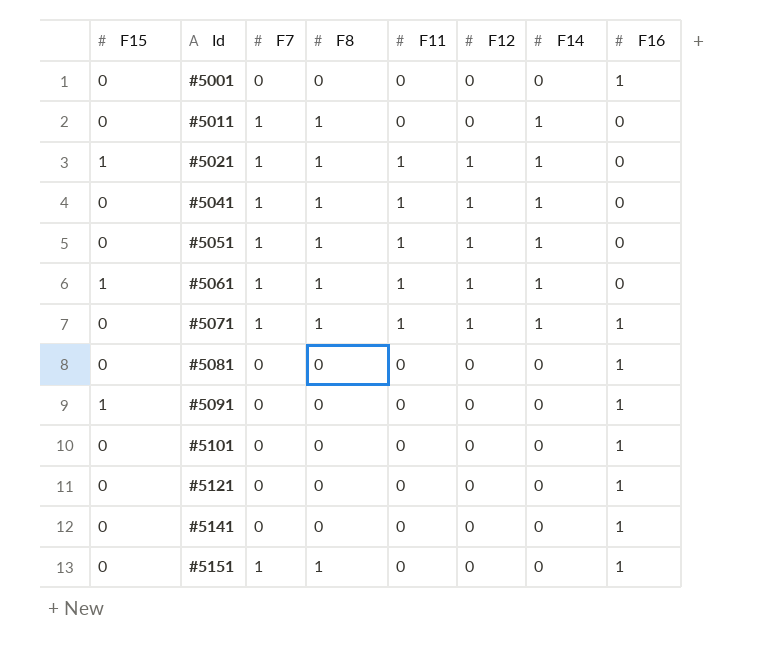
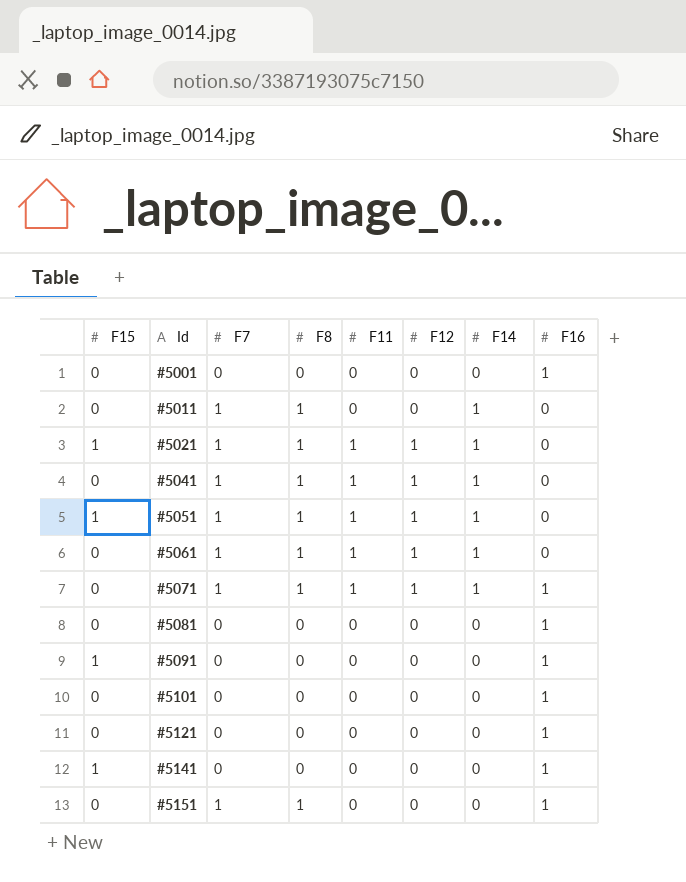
#5051 | F15: 0 -> 1
#5061 | F15: 1 -> 0
#5141 | F15: 0 -> 1

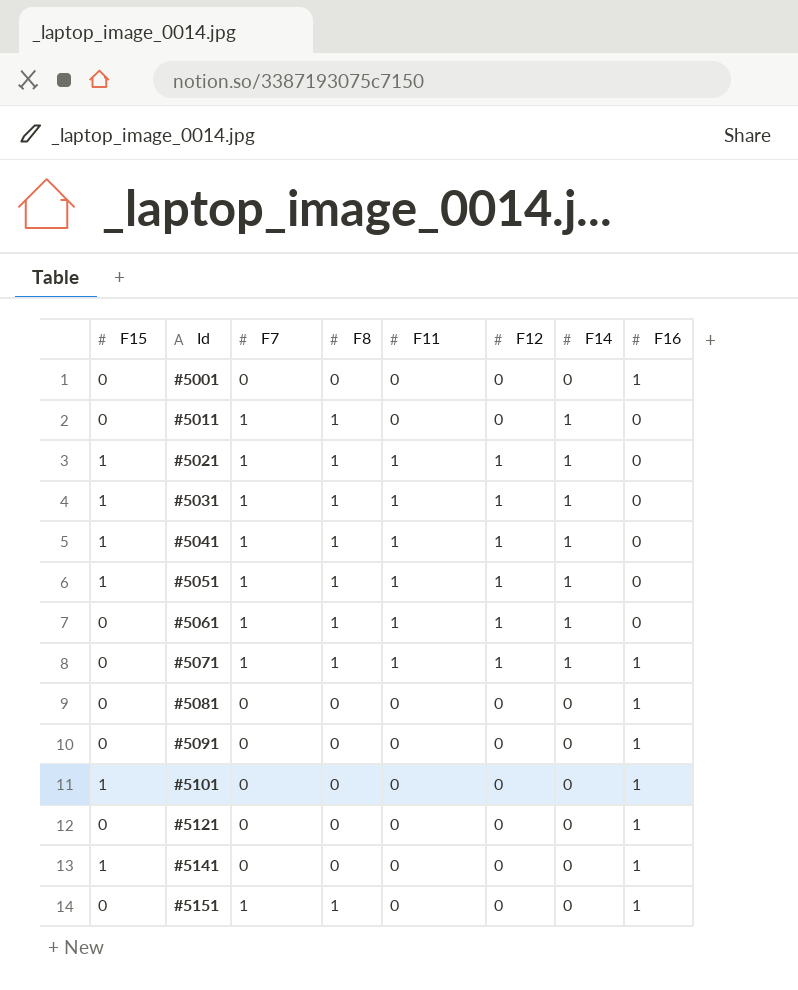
row #5031: none -> 1 | 1 | 1 | 1 | 1 | 1 | 0
#5041 | F15: 0 -> 1
#5091 | F15: 1 -> 0
#5101 | F15: 0 -> 1

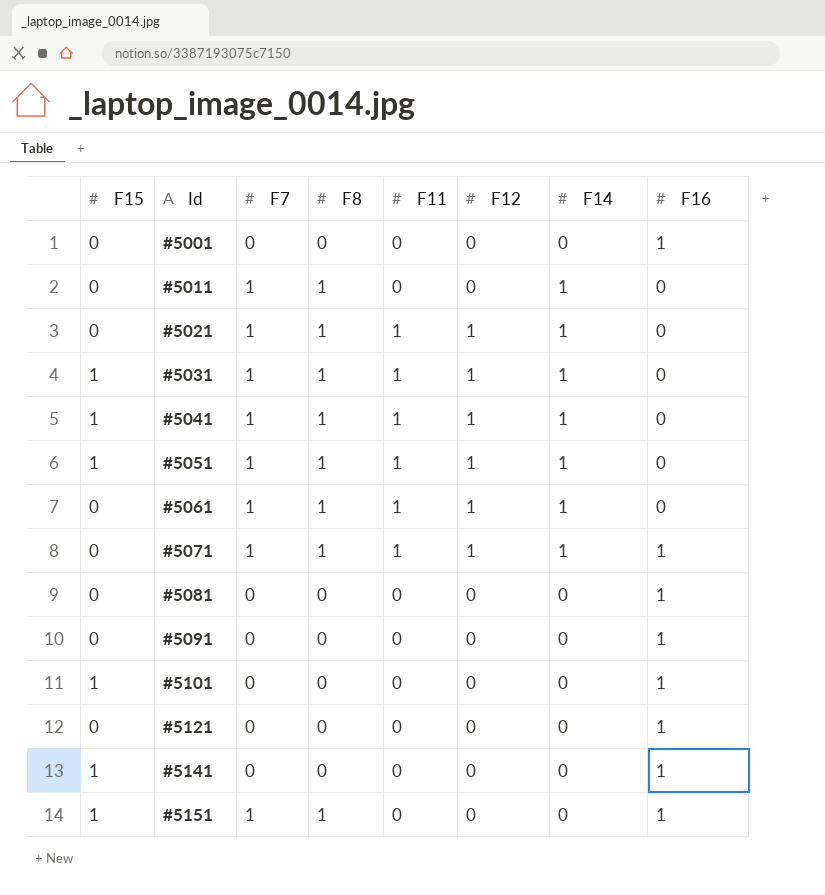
#5021 | F15: 1 -> 0
#5151 | F15: 0 -> 1

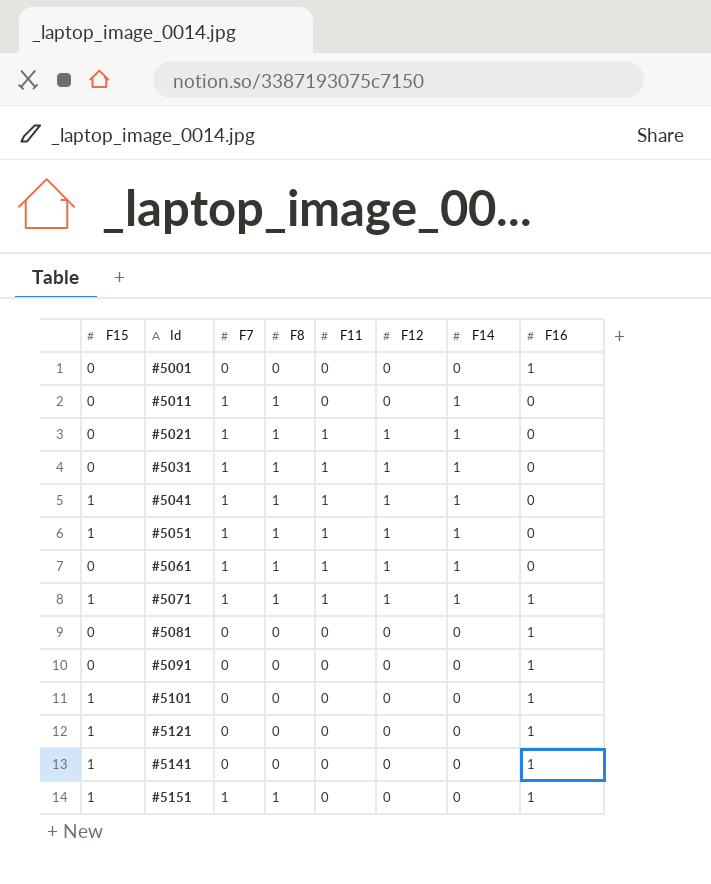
#5031 | F15: 1 -> 0
#5071 | F15: 0 -> 1
#5121 | F15: 0 -> 1

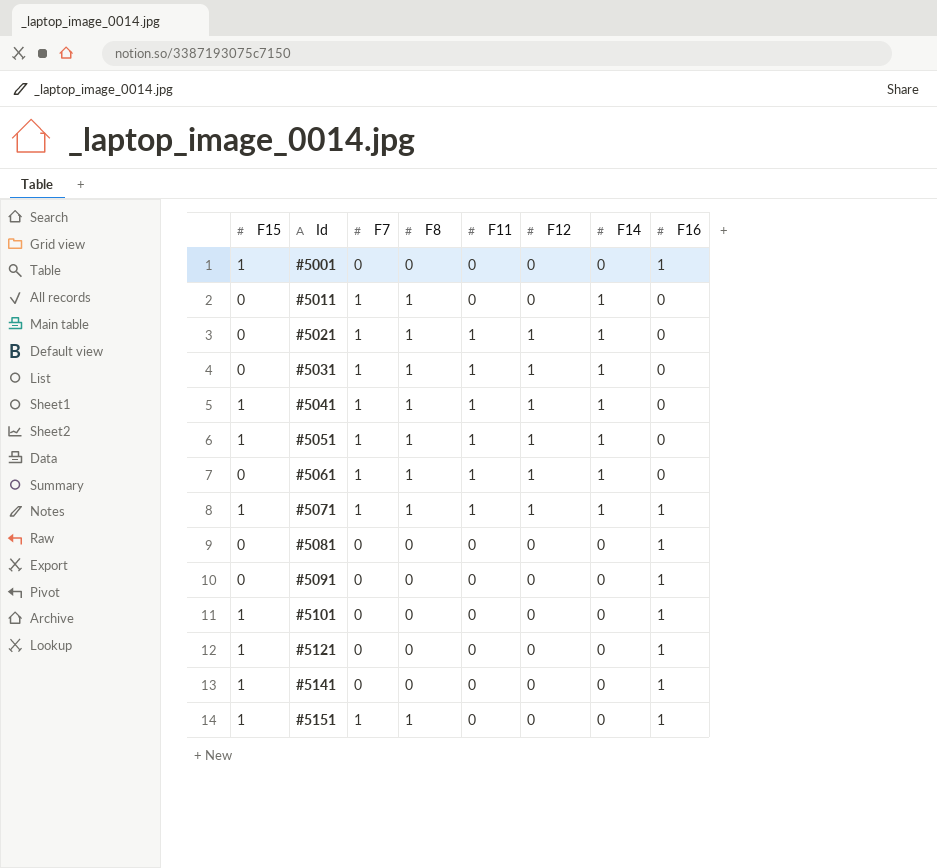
#5001 | F15: 0 -> 1

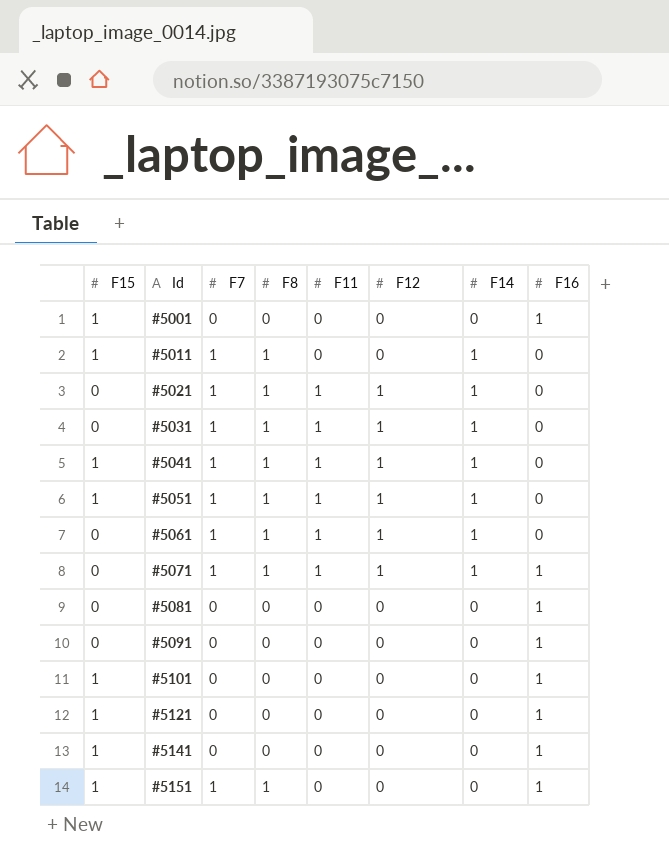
#5011 | F15: 0 -> 1
#5071 | F15: 1 -> 0

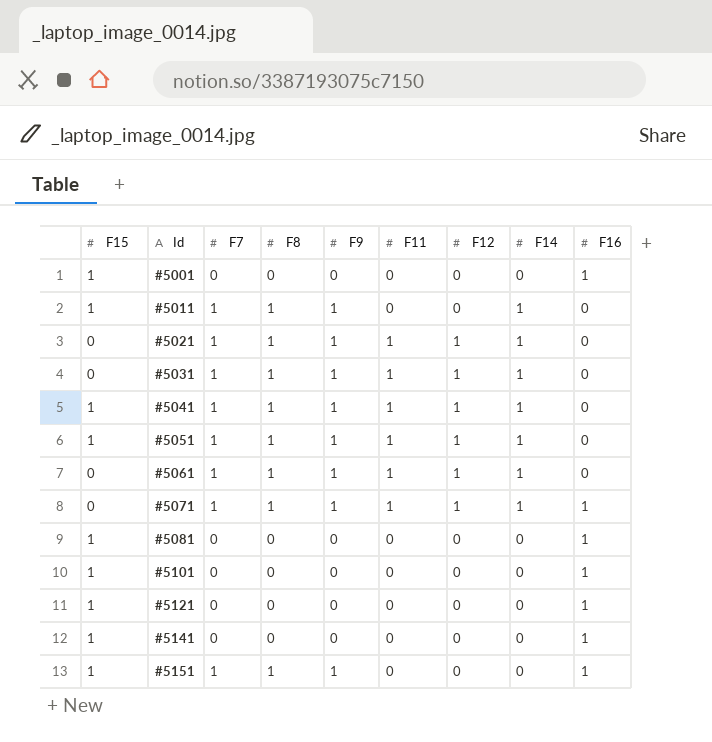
column F9 | position: none -> 5
row #5091: 0 | 0 | 0 | 0 | 0 | 0 | 1 -> none
#5081 | F15: 0 -> 1

